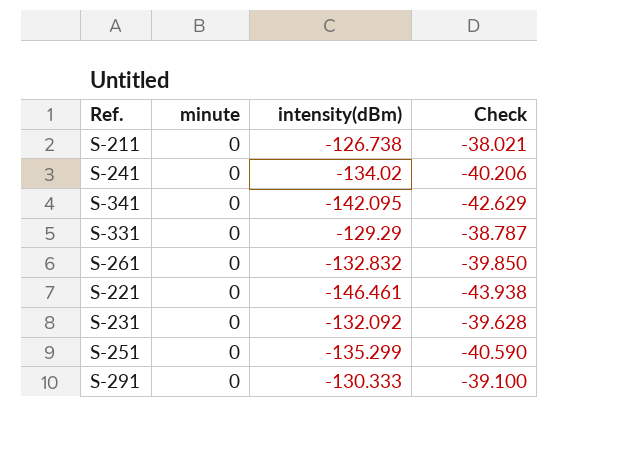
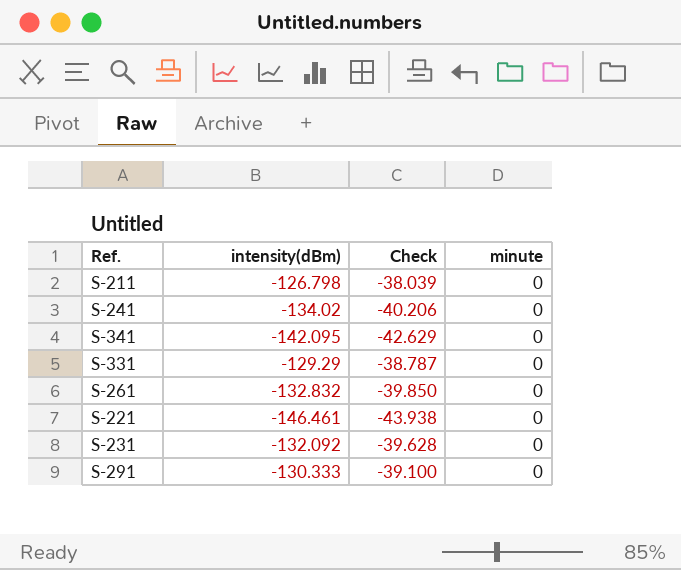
column minute | position: 2 -> 4
row S-251: 0 | -135.299 | -40.590 -> none
S-211 | intensity(dBm): -126.738 -> -126.798
S-211 | Check: -38.021 -> -38.039

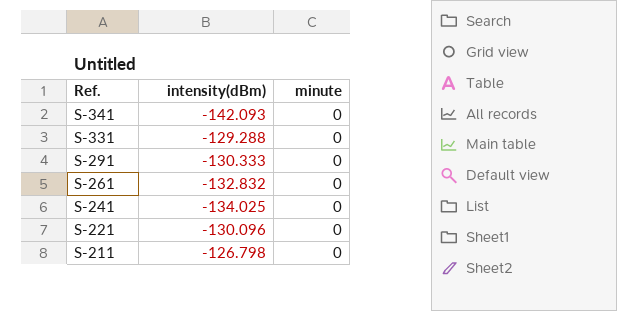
row order: none -> Ref. descending
column Check | formula: [intensity(dBm)] * 0.3 -> none
row S-231: -132.092 | -39.628 | 0 -> none
S-341 | intensity(dBm): -142.095 -> -142.093
S-331 | intensity(dBm): -129.29 -> -129.288
S-241 | intensity(dBm): -134.02 -> -134.025
S-221 | intensity(dBm): -146.461 -> -130.096

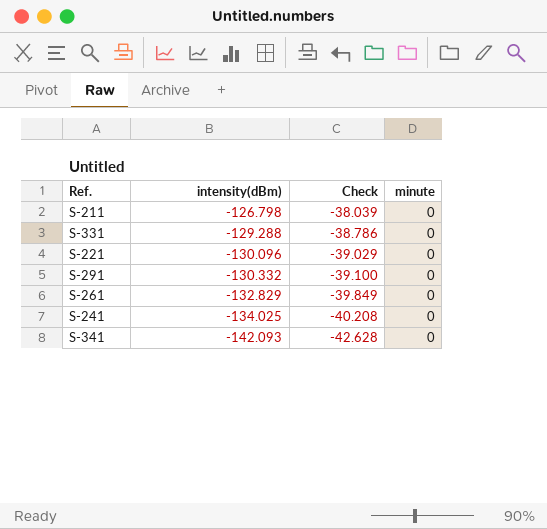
row order: Ref. descending -> intensity(dBm) descending
column Check | formula: none -> [intensity(dBm)] * 0.3
S-291 | intensity(dBm): -130.333 -> -130.332
S-261 | intensity(dBm): -132.832 -> -132.829

